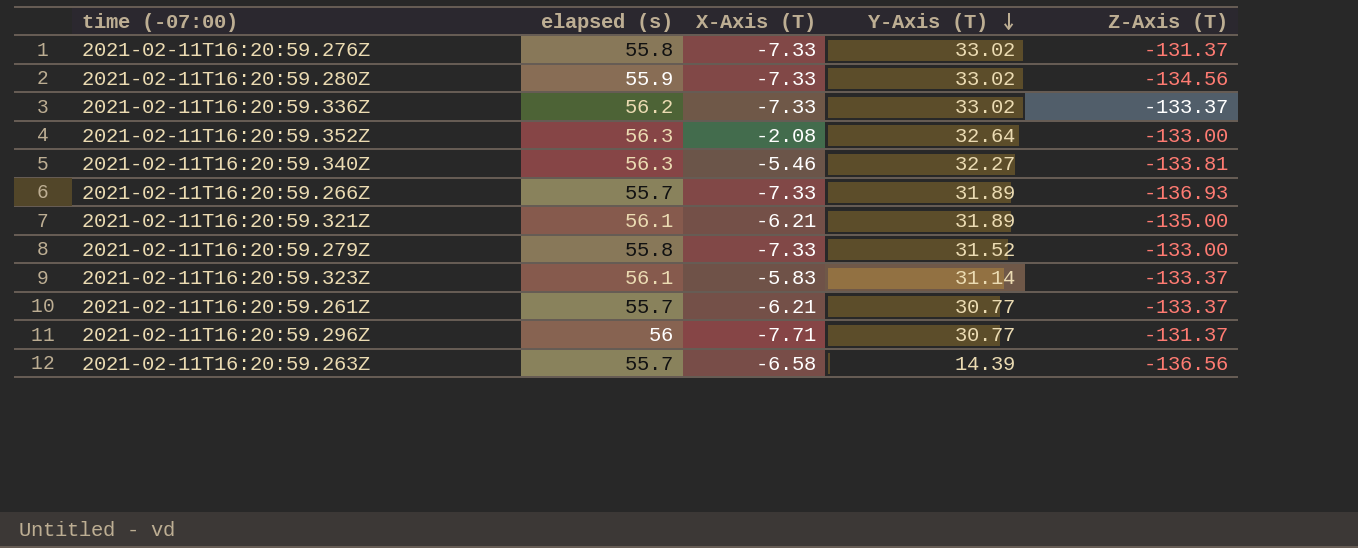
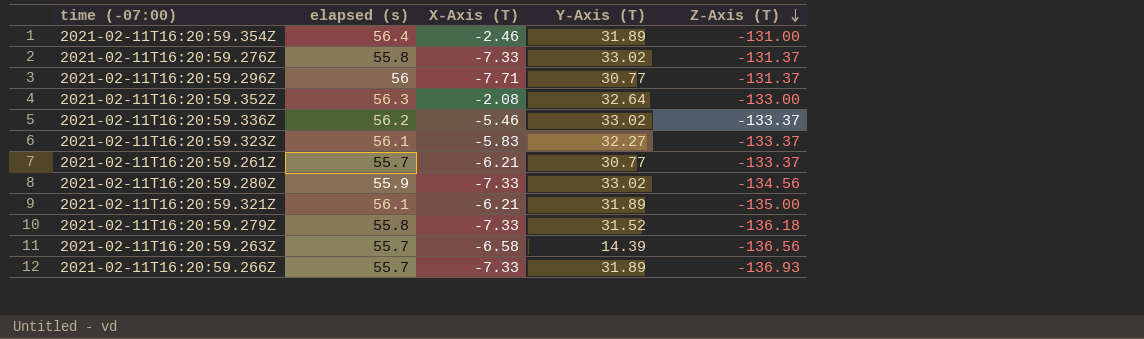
row order: Y-Axis (T) descending -> Z-Axis (T) descending
row 2021-02-11T16:20:59.340Z: 56.3 | -5.46 | 32.27 | -133.81 -> none
row 2021-02-11T16:20:59.354Z: none -> 56.4 | -2.46 | 31.89 | -131.00
2021-02-11T16:20:59.336Z | X-Axis (T): -7.33 -> -5.46
2021-02-11T16:20:59.323Z | Y-Axis (T): 31.14 -> 32.27
2021-02-11T16:20:59.279Z | Z-Axis (T): -133.00 -> -136.18

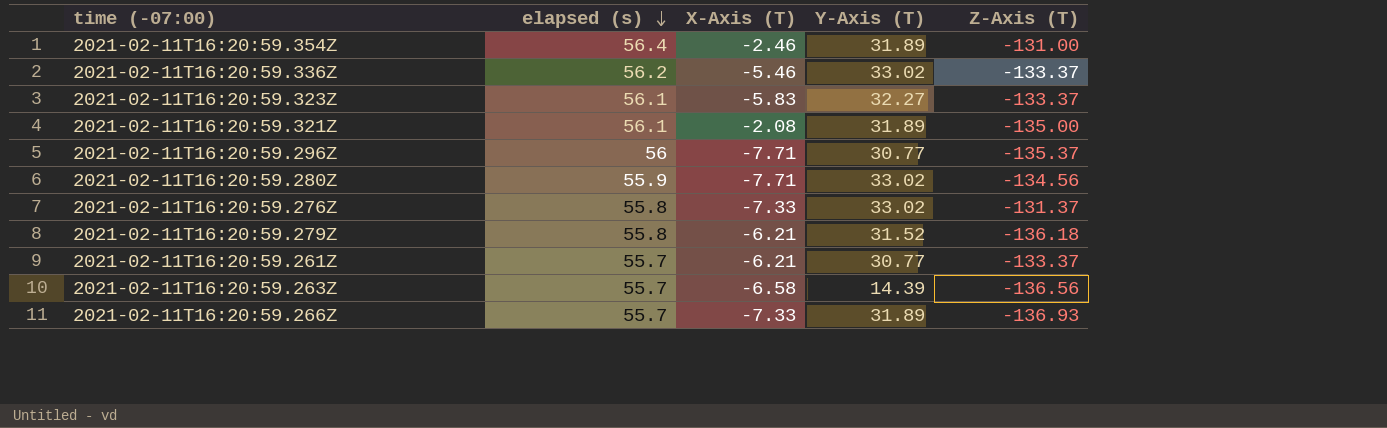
row order: Z-Axis (T) descending -> elapsed (s) descending
row 2021-02-11T16:20:59.352Z: 56.3 | -2.08 | 32.64 | -133.00 -> none
2021-02-11T16:20:59.321Z | X-Axis (T): -6.21 -> -2.08
2021-02-11T16:20:59.296Z | Z-Axis (T): -131.37 -> -135.37
2021-02-11T16:20:59.280Z | X-Axis (T): -7.33 -> -7.71
2021-02-11T16:20:59.279Z | X-Axis (T): -7.33 -> -6.21

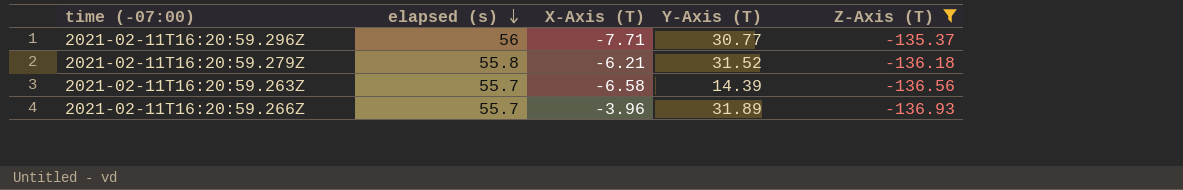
filter: none -> Z-Axis (T) <= -135.37
2021-02-11T16:20:59.266Z | X-Axis (T): -7.33 -> -3.96

